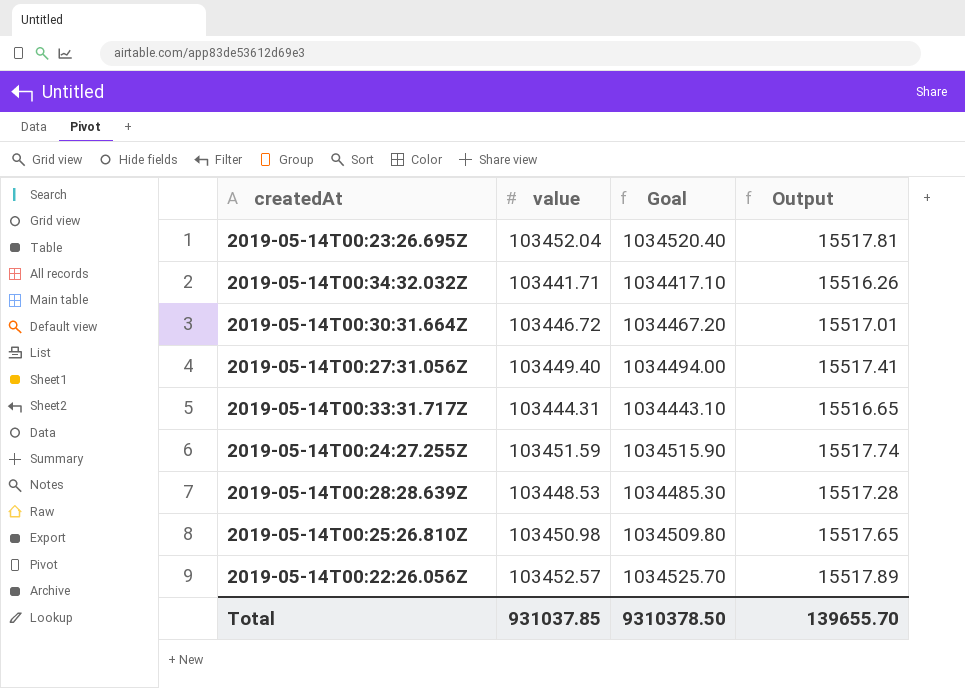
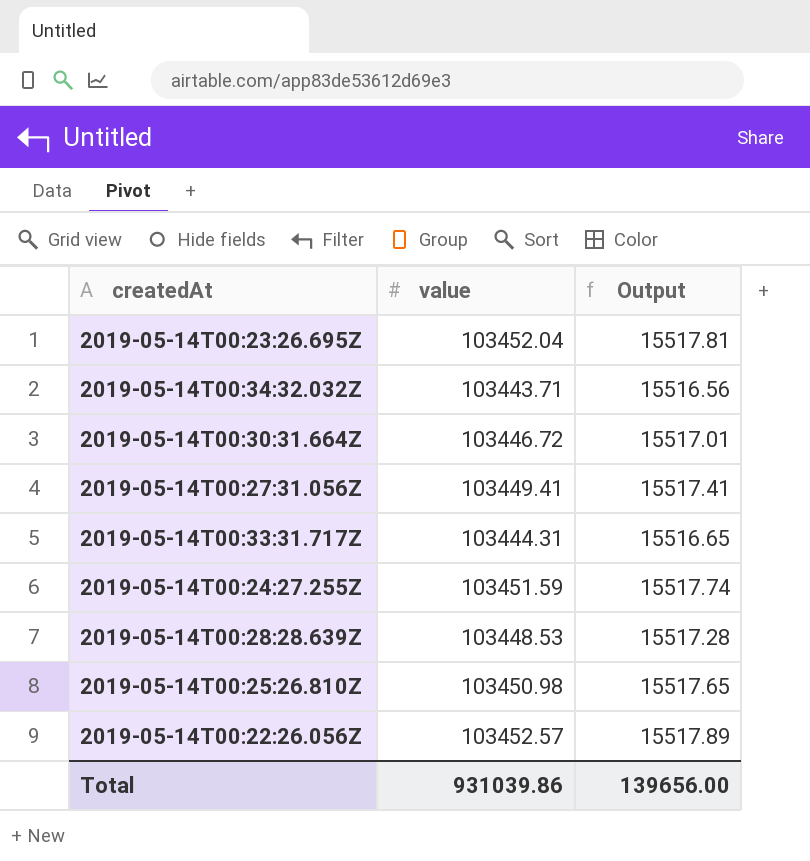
column Goal | formula: [value] * 10 -> none
2019-05-14T00:34:32.032Z | value: 103441.71 -> 103443.71
2019-05-14T00:34:32.032Z | Output: 15516.26 -> 15516.56
2019-05-14T00:27:31.056Z | value: 103449.40 -> 103449.41
Total | value: 931037.85 -> 931039.86
Total | Output: 139655.70 -> 139656.00

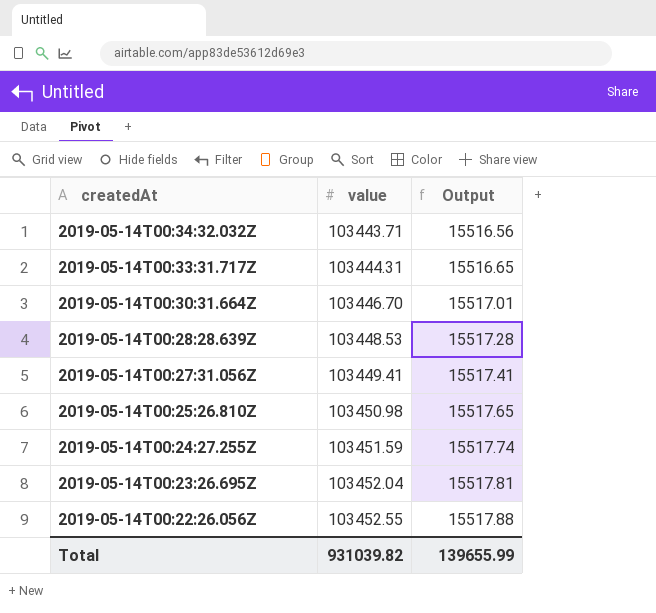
row order: none -> createdAt descending
2019-05-14T00:30:31.664Z | value: 103446.72 -> 103446.70
2019-05-14T00:22:26.056Z | value: 103452.57 -> 103452.55
2019-05-14T00:22:26.056Z | Output: 15517.89 -> 15517.88
Total | value: 931039.86 -> 931039.82
Total | Output: 139656.00 -> 139655.99

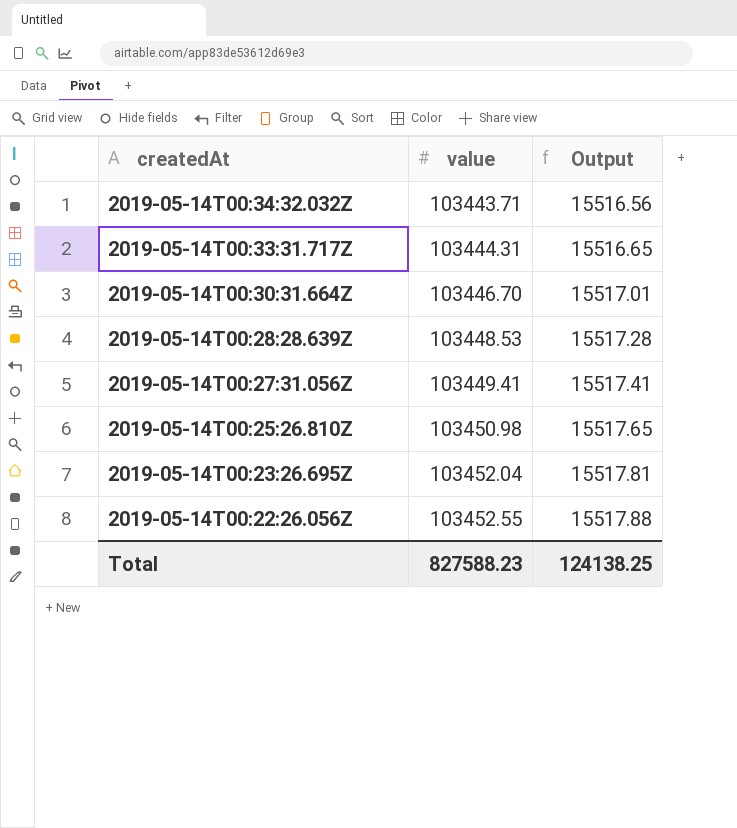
row 2019-05-14T00:24:27.255Z: 103451.59 | 15517.74 -> none
Total | value: 931039.82 -> 827588.23
Total | Output: 139655.99 -> 124138.25

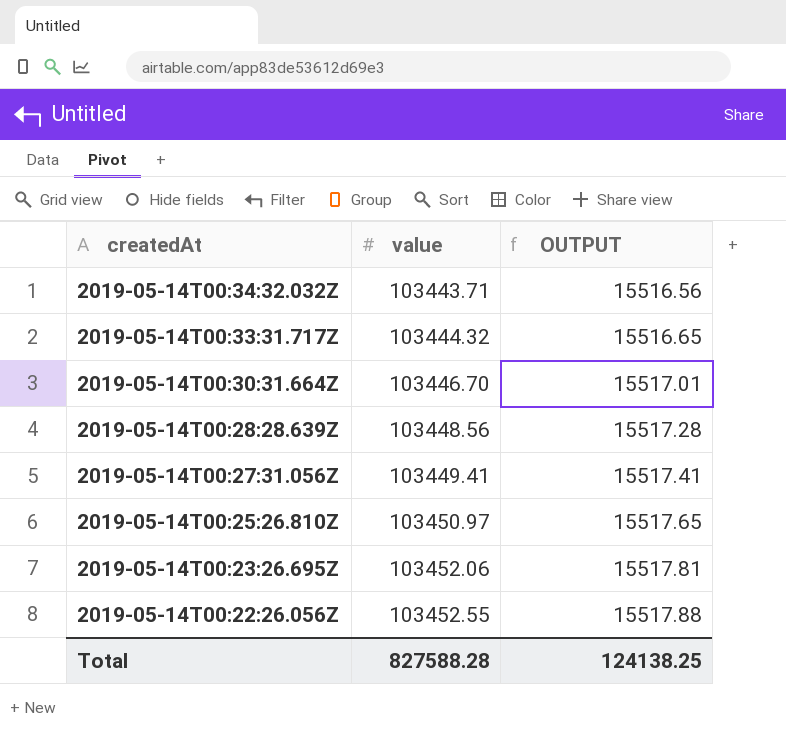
column name: Output -> OUTPUT
2019-05-14T00:33:31.717Z | value: 103444.31 -> 103444.32
2019-05-14T00:28:28.639Z | value: 103448.53 -> 103448.56
2019-05-14T00:25:26.810Z | value: 103450.98 -> 103450.97
2019-05-14T00:23:26.695Z | value: 103452.04 -> 103452.06
Total | value: 827588.23 -> 827588.28

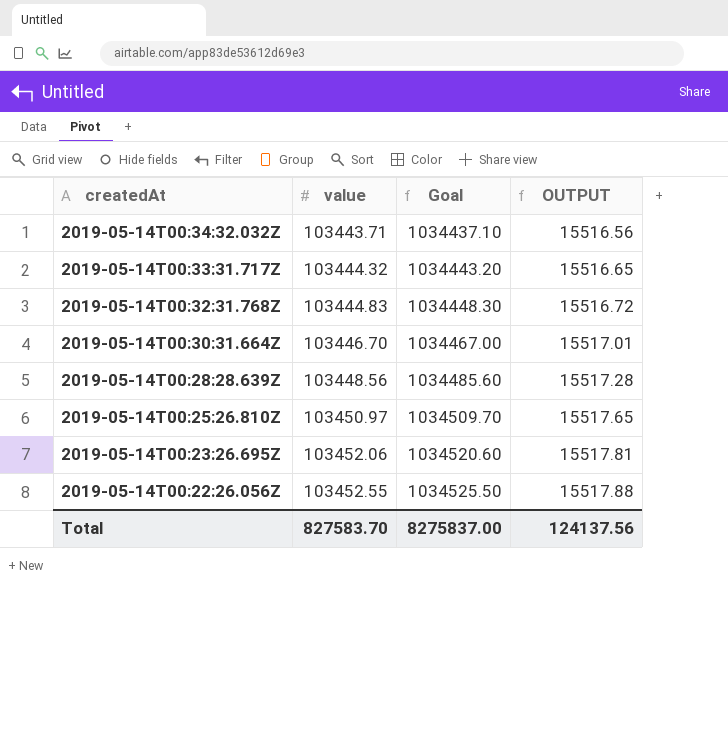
column Goal | formula: none -> [value] * 10
row 2019-05-14T00:27:31.056Z: 103449.41 | 15517.41 -> none
row 2019-05-14T00:32:31.768Z: none -> 103444.83 | 1034448.30 | 15516.72
Total | value: 827588.28 -> 827583.70
Total | OUTPUT: 124138.25 -> 124137.56

